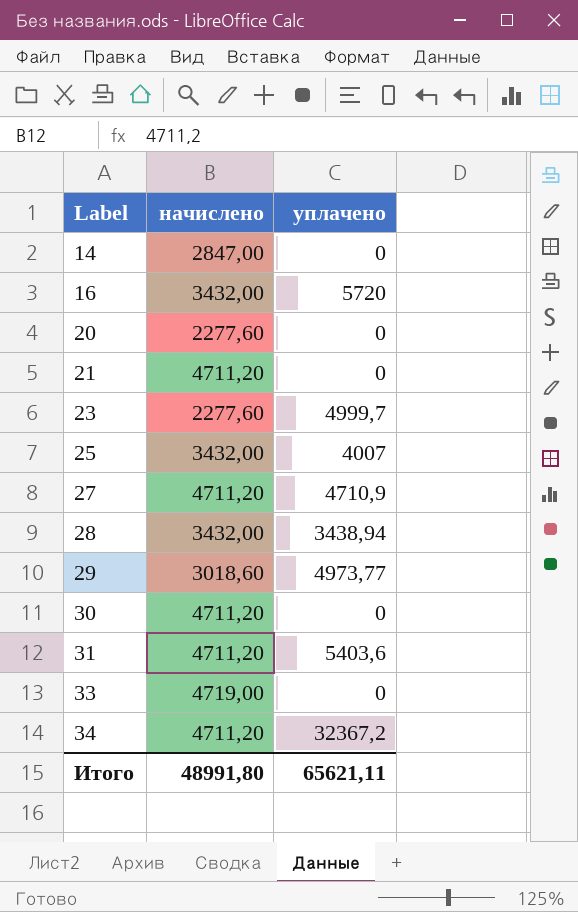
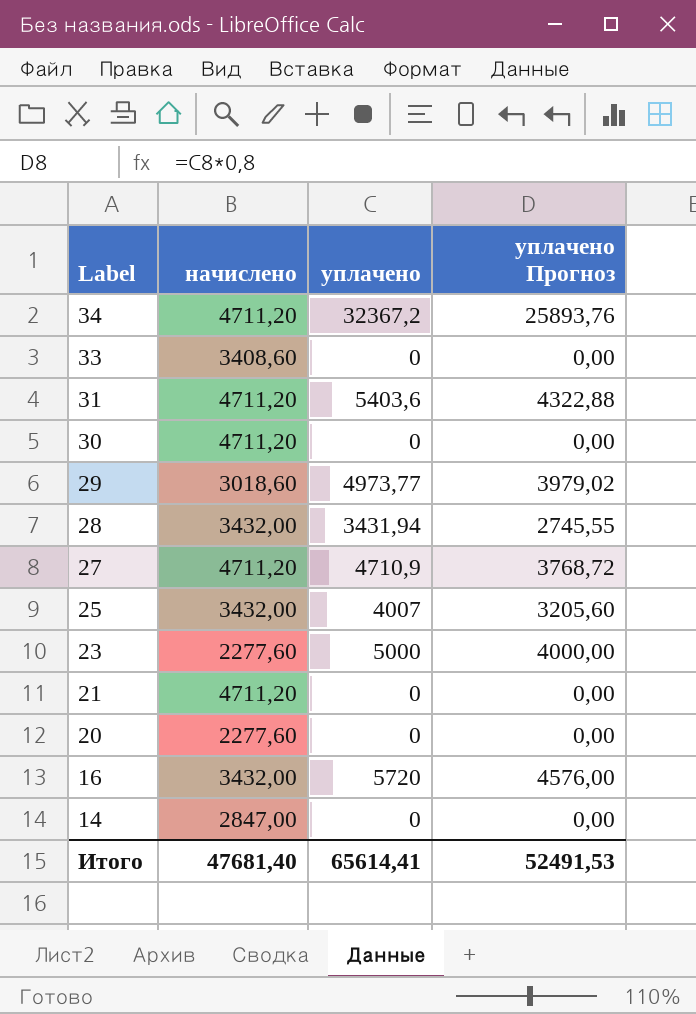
row order: Label ascending -> Label descending
column уплачено Прогноз | formula: none -> [уплачено] * 0,8
33 | начислено: 4719,00 -> 3408,60
28 | уплачено: 3438,94 -> 3431,94
23 | уплачено: 4999,7 -> 5000
Итого | начислено: 48991,80 -> 47681,40
Итого | уплачено: 65621,11 -> 65614,41

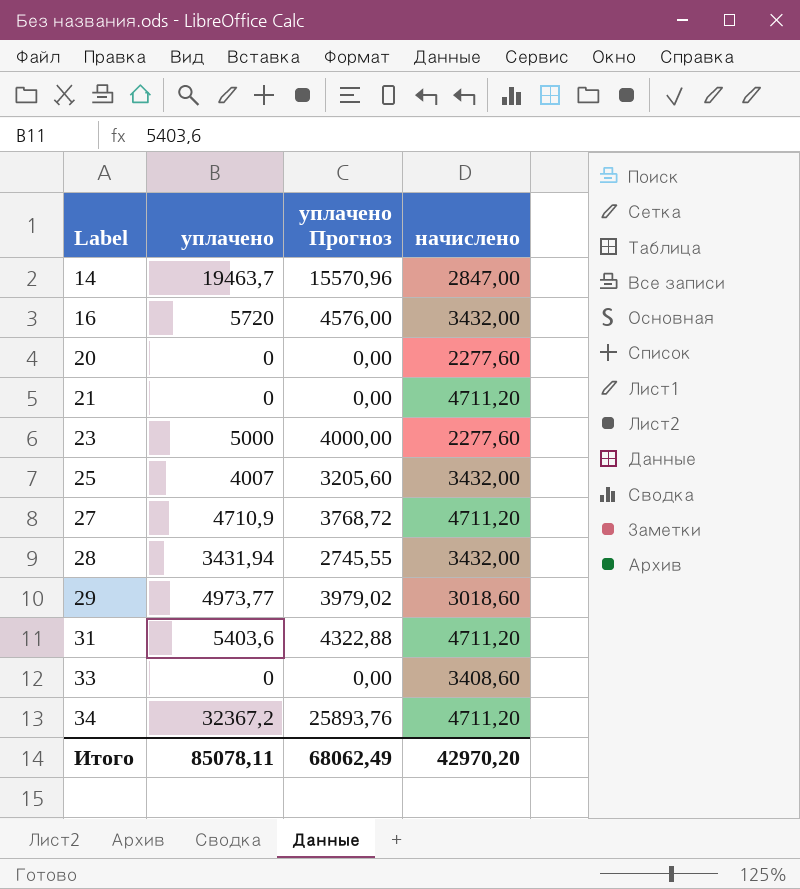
row order: Label descending -> Label ascending
column начислено | position: 2 -> 4
row 30: 4711,20 | 0 | 0,00 -> none
14 | уплачено: 0 -> 19463,7
14 | уплачено Прогноз: 0,00 -> 15570,96
Итого | уплачено: 65614,41 -> 85078,11
Итого | уплачено Прогноз: 52491,53 -> 68062,49
Итого | начислено: 47681,40 -> 42970,20

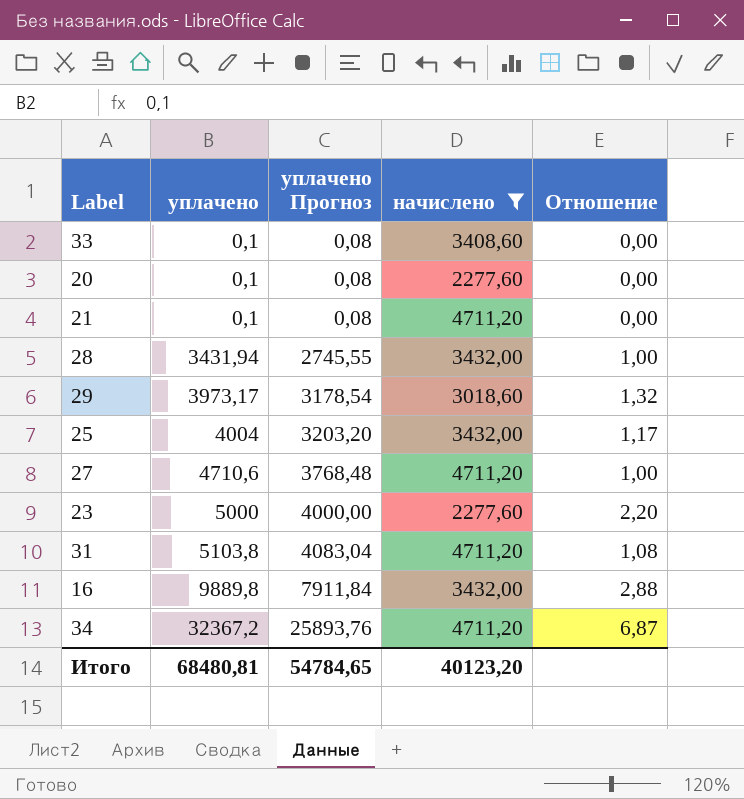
filter: none -> начислено != 2847,00
row order: Label ascending -> уплачено ascending
column Отношение | formula: none -> [уплачено] / [начислено]
33 | уплачено: 0 -> 0,1
33 | уплачено Прогноз: 0,00 -> 0,08
20 | уплачено: 0 -> 0,1
20 | уплачено Прогноз: 0,00 -> 0,08
21 | уплачено: 0 -> 0,1
21 | уплачено Прогноз: 0,00 -> 0,08
29 | уплачено: 4973,77 -> 3973,17
29 | уплачено Прогноз: 3979,02 -> 3178,54
25 | уплачено: 4007 -> 4004
25 | уплачено Прогноз: 3205,60 -> 3203,20
27 | уплачено: 4710,9 -> 4710,6
27 | уплачено Прогноз: 3768,72 -> 3768,48
31 | уплачено: 5403,6 -> 5103,8
31 | уплачено Прогноз: 4322,88 -> 4083,04
16 | уплачено: 5720 -> 9889,8
16 | уплачено Прогноз: 4576,00 -> 7911,84
Итого | уплачено: 85078,11 -> 68480,81
Итого | уплачено Прогноз: 68062,49 -> 54784,65
Итого | начислено: 42970,20 -> 40123,20

